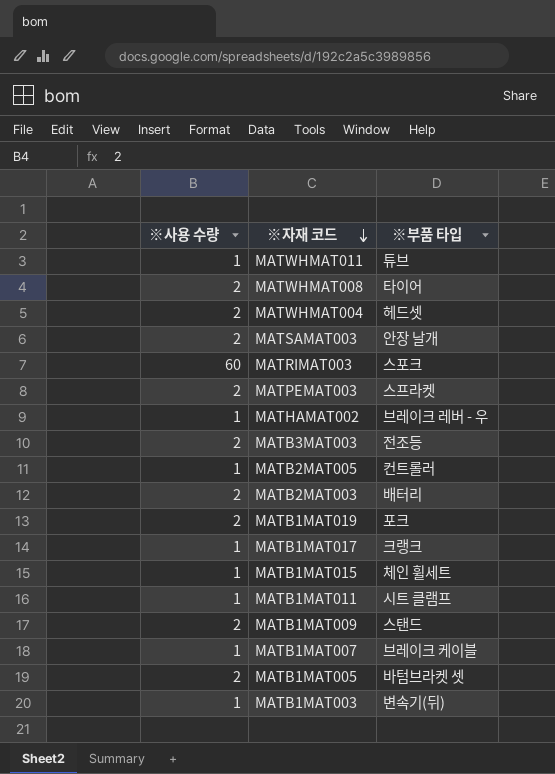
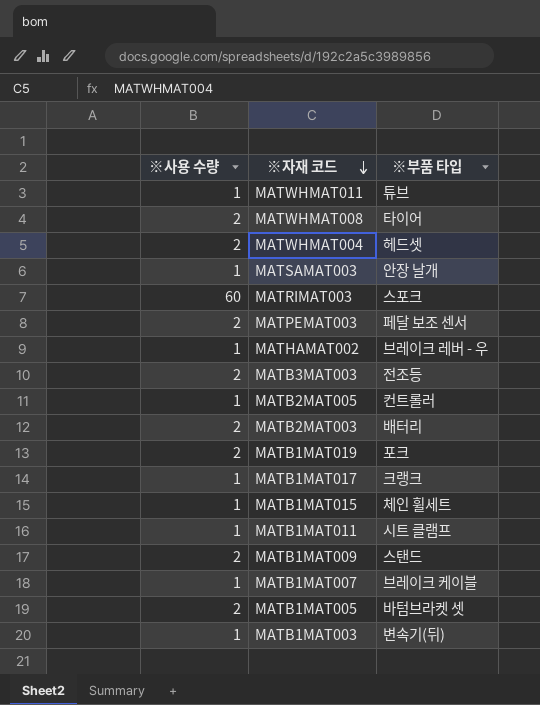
MATSAMAT003 | ※사용 수량: 2 -> 1
MATPEMAT003 | ※부품 타입: 스프라켓 -> 페달 보조 센서

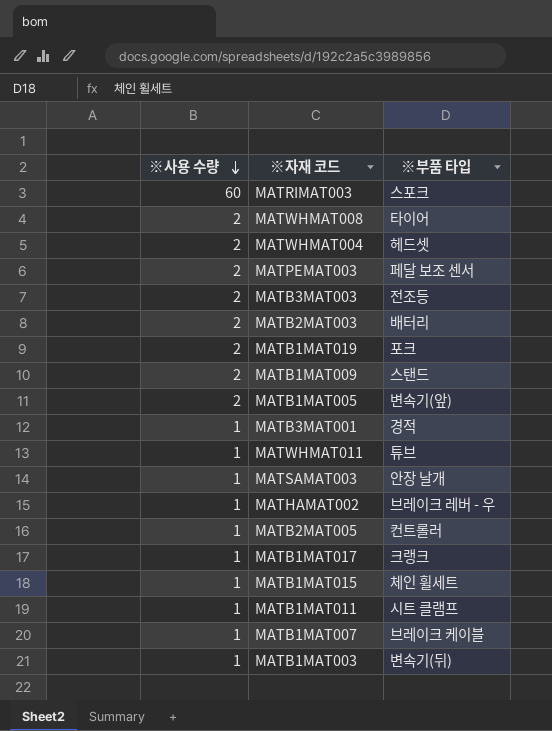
row order: ※자재 코드 descending -> ※사용 수량 descending
MATB1MAT005 | ※부품 타입: 바텀브라켓 셋 -> 변속기(앞)
row MATB3MAT001: none -> 1 | 경적

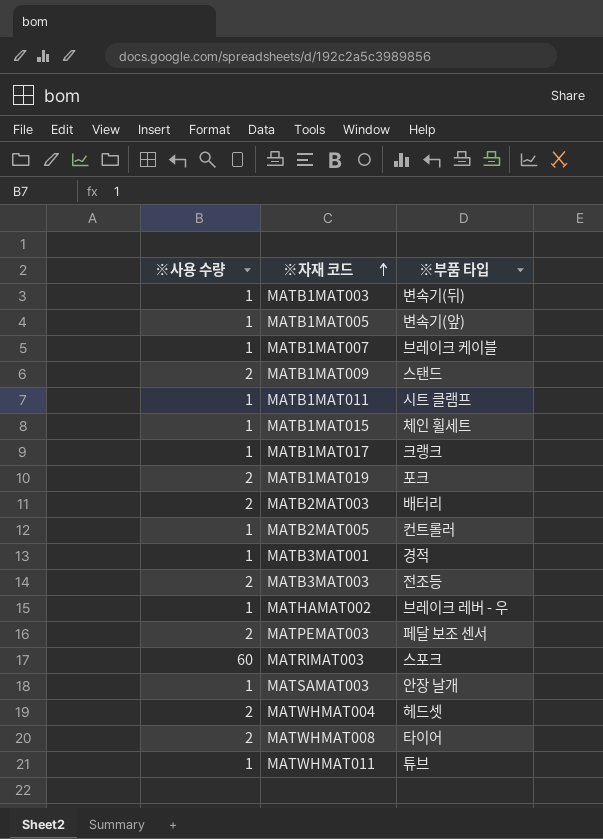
row order: ※사용 수량 descending -> ※자재 코드 ascending
MATB1MAT005 | ※사용 수량: 2 -> 1

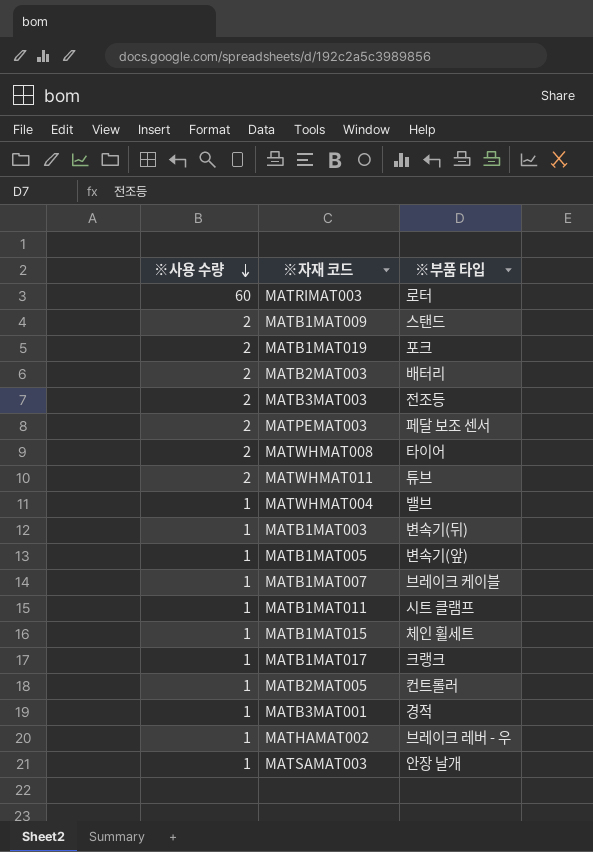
row order: ※자재 코드 ascending -> ※사용 수량 descending
MATRIMAT003 | ※부품 타입: 스포크 -> 로터
MATWHMAT011 | ※사용 수량: 1 -> 2
MATWHMAT004 | ※사용 수량: 2 -> 1
MATWHMAT004 | ※부품 타입: 헤드셋 -> 밸브

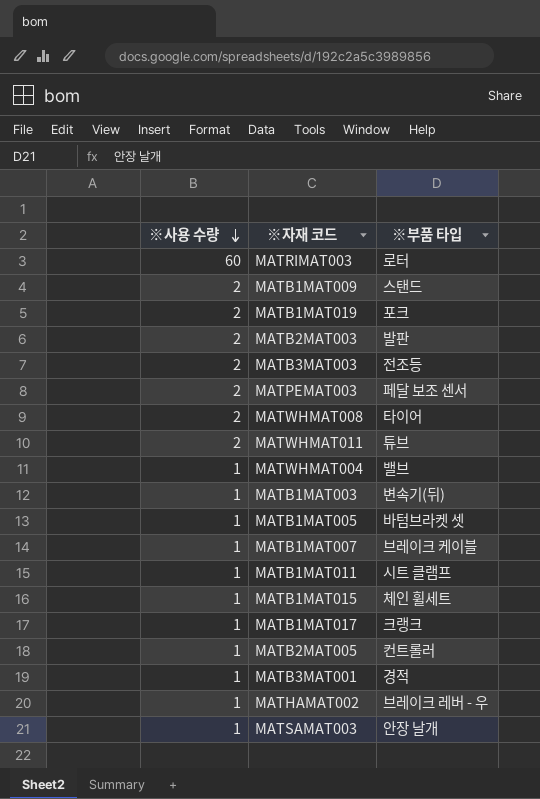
MATB2MAT003 | ※부품 타입: 배터리 -> 발판
MATB1MAT005 | ※부품 타입: 변속기(앞) -> 바텀브라켓 셋

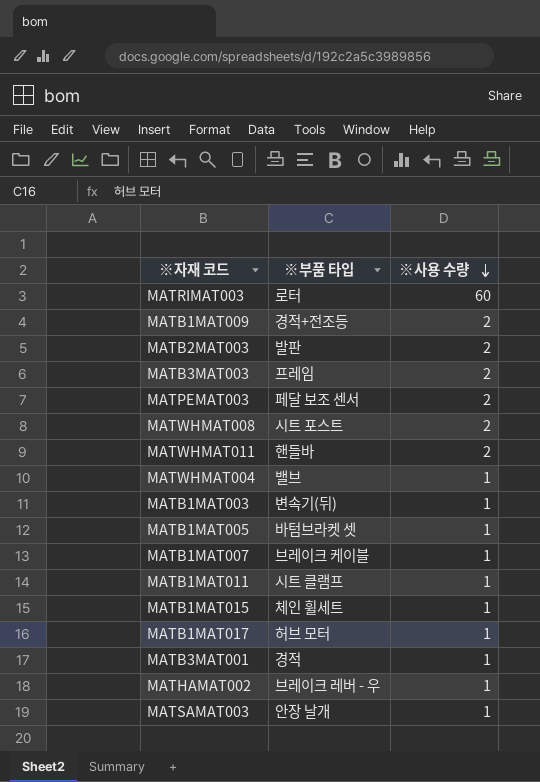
column ※사용 수량 | position: 1 -> 3
row MATB1MAT019: 2 | 포크 -> none
row MATB2MAT005: 1 | 컨트롤러 -> none
MATB1MAT009 | ※부품 타입: 스탠드 -> 경적+전조등
MATB3MAT003 | ※부품 타입: 전조등 -> 프레임
MATWHMAT008 | ※부품 타입: 타이어 -> 시트 포스트
MATWHMAT011 | ※부품 타입: 튜브 -> 핸들바
MATB1MAT017 | ※부품 타입: 크랭크 -> 허브 모터

